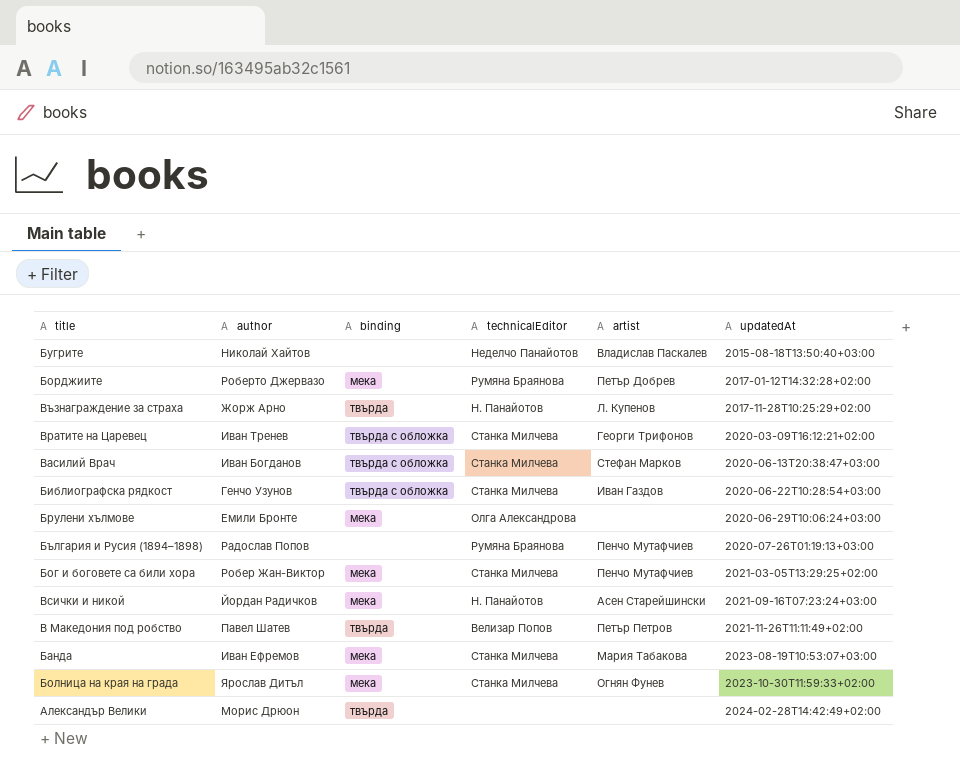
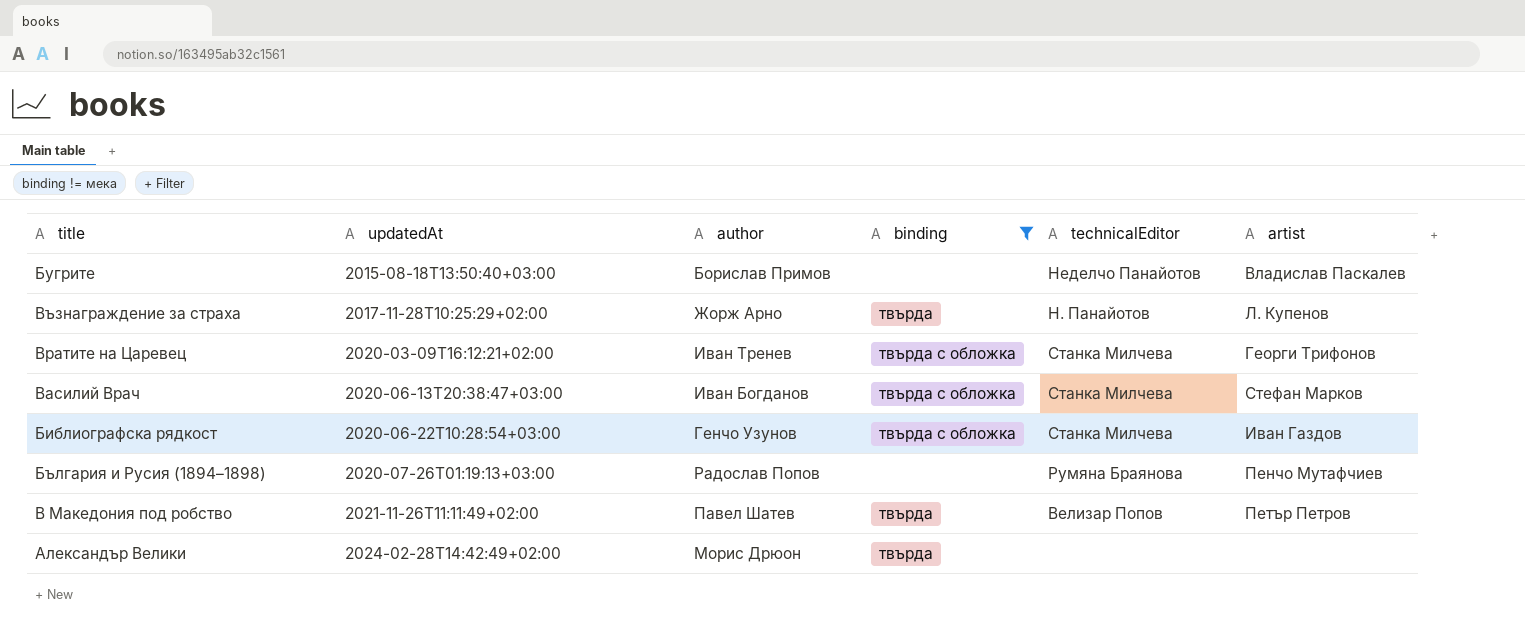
filter: none -> binding != мека
column updatedAt | position: 6 -> 2
Бугрите | author: Николай Хайтов -> Борислав Примов

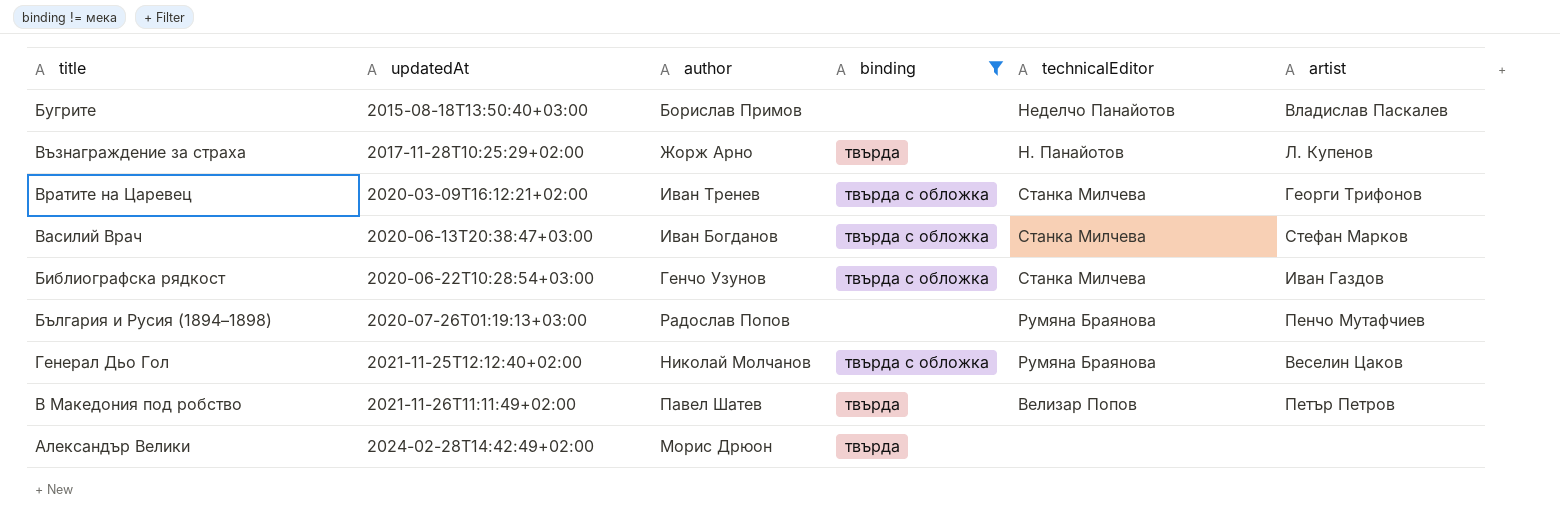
row Генерал Дьо Гол: none -> 2021-11-25T12:12:40+02:00 | Николай Молчанов | твърда с обложка | Румяна Браянова | Веселин Цаков

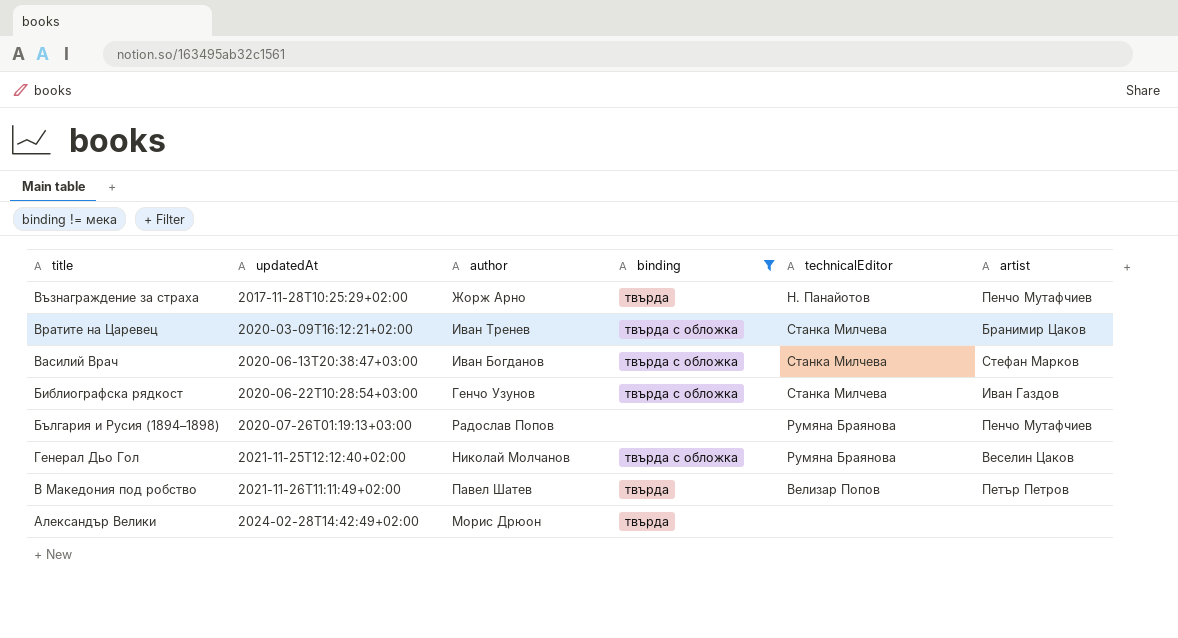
row Бугрите: 2015-08-18T13:50:40+03:00 | Борислав Примов | none | Неделчо Панайотов | Владислав Паскалев -> none
Възнаграждение за страха | artist: Л. Купенов -> Пенчо Мутафчиев
Вратите на Царевец | artist: Георги Трифонов -> Бранимир Цаков

